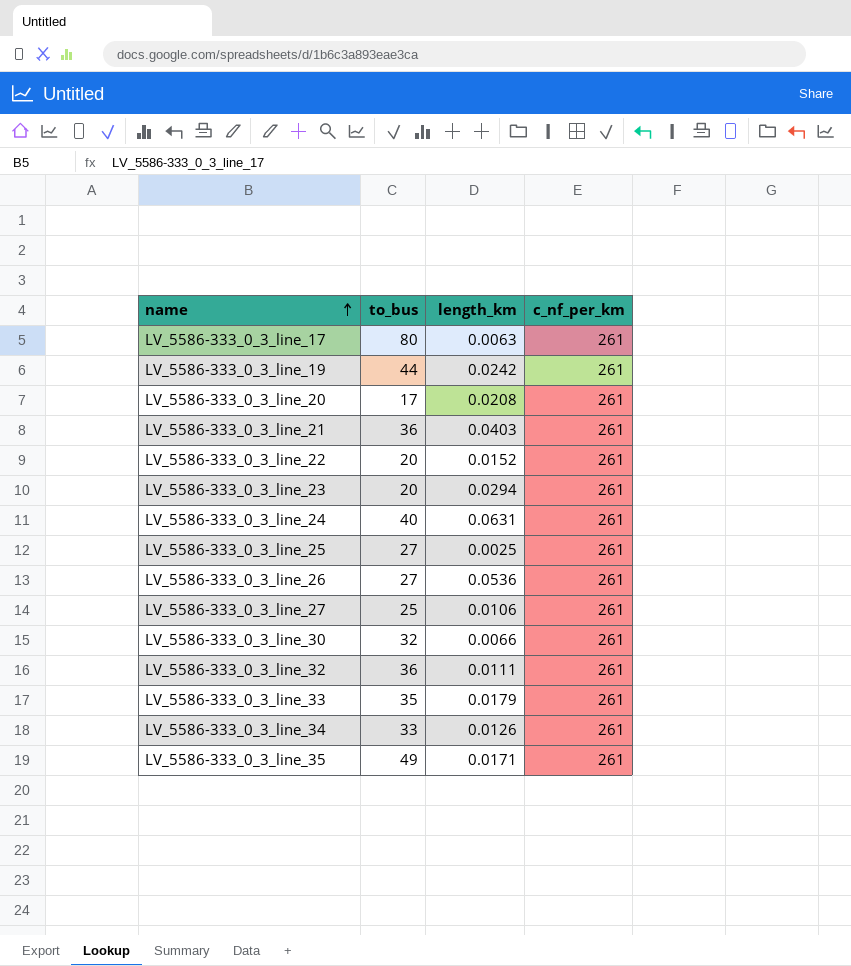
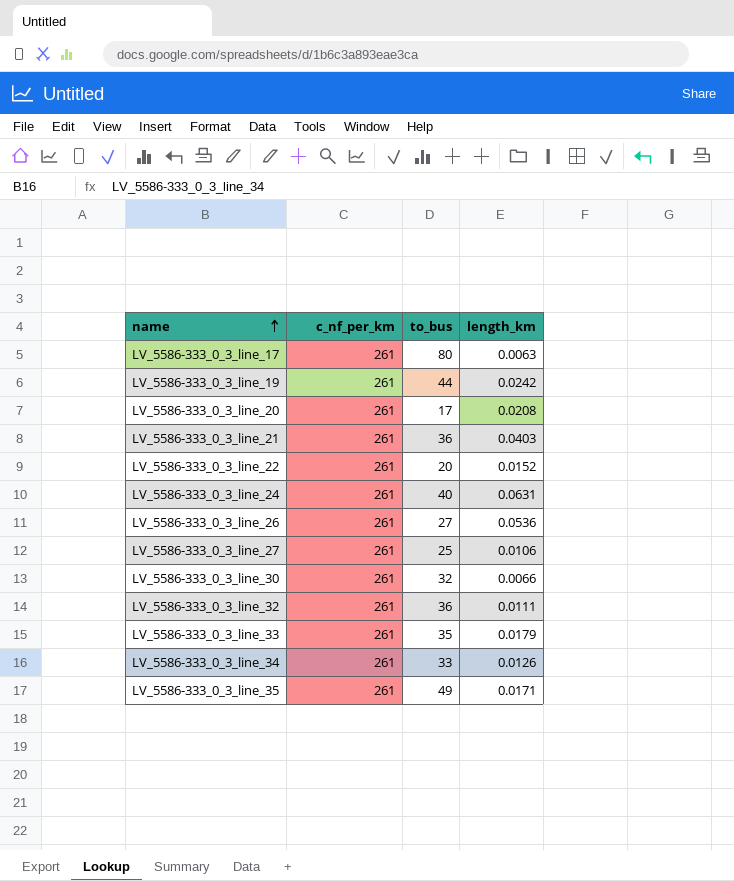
column c_nf_per_km | position: 4 -> 2
row LV_5586-333_0_3_line_23: 20 | 0.0294 | 261 -> none
row LV_5586-333_0_3_line_25: 27 | 0.0025 | 261 -> none

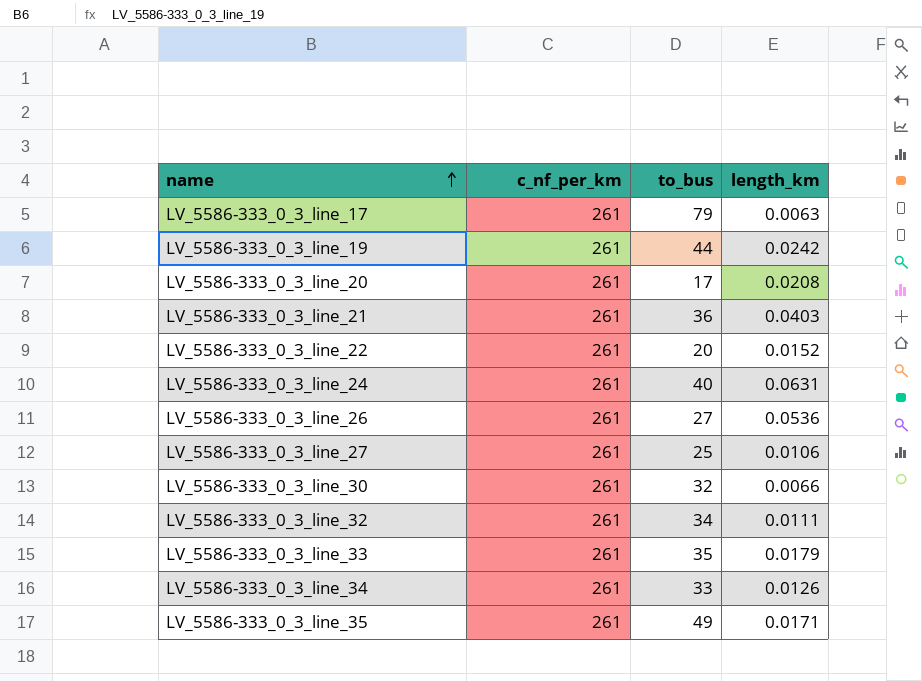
LV_5586-333_0_3_line_17 | to_bus: 80 -> 79
LV_5586-333_0_3_line_32 | to_bus: 36 -> 34

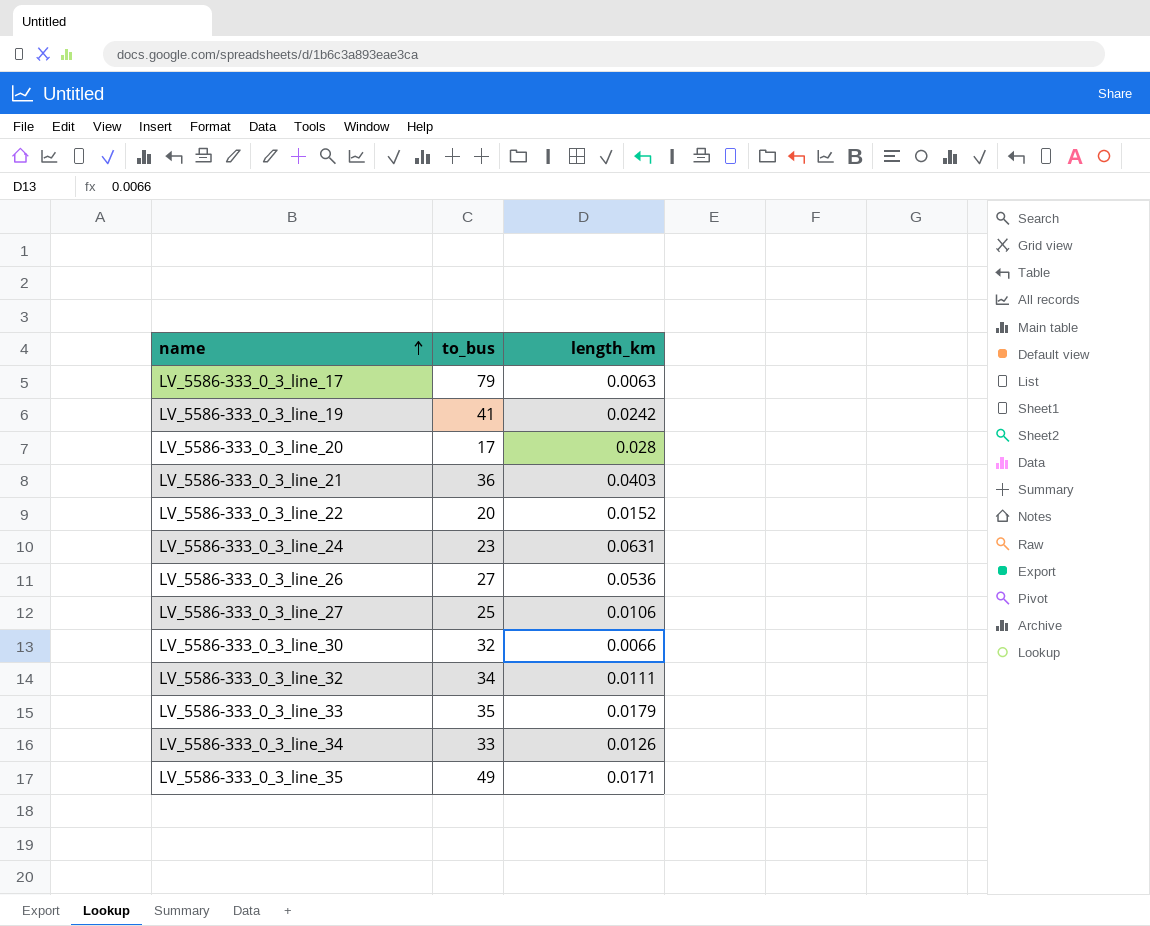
column c_nf_per_km | position: 2 -> none
LV_5586-333_0_3_line_19 | to_bus: 44 -> 41
LV_5586-333_0_3_line_20 | length_km: 0.0208 -> 0.028
LV_5586-333_0_3_line_24 | to_bus: 40 -> 23

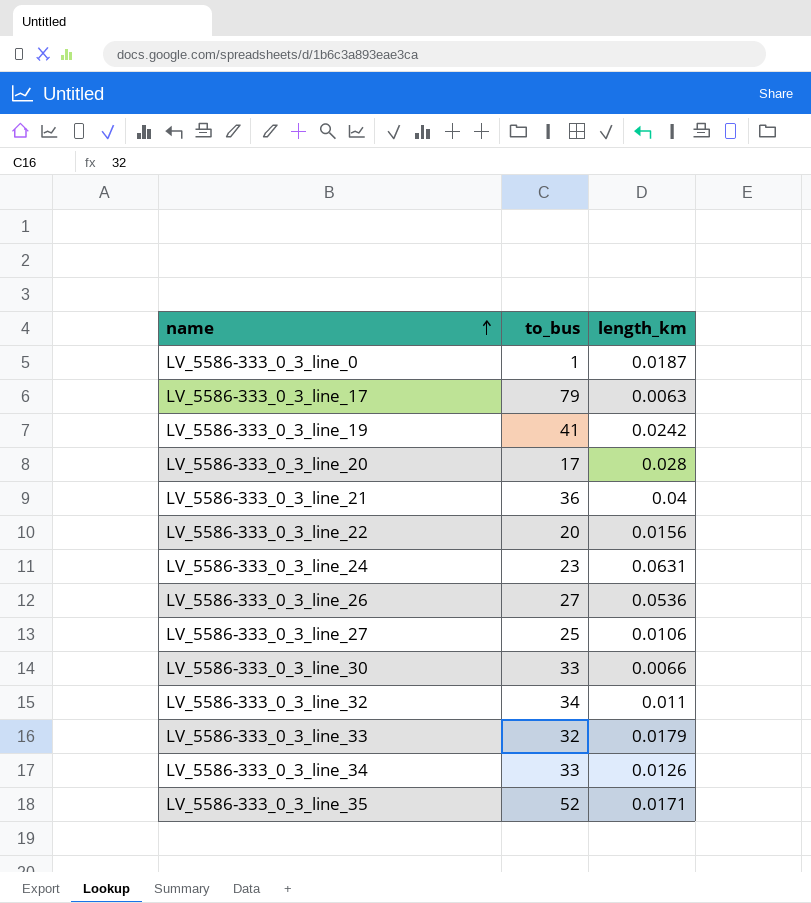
row LV_5586-333_0_3_line_0: none -> 1 | 0.0187
LV_5586-333_0_3_line_21 | length_km: 0.0403 -> 0.04
LV_5586-333_0_3_line_22 | length_km: 0.0152 -> 0.0156
LV_5586-333_0_3_line_30 | to_bus: 32 -> 33
LV_5586-333_0_3_line_32 | length_km: 0.0111 -> 0.011
LV_5586-333_0_3_line_33 | to_bus: 35 -> 32
LV_5586-333_0_3_line_35 | to_bus: 49 -> 52

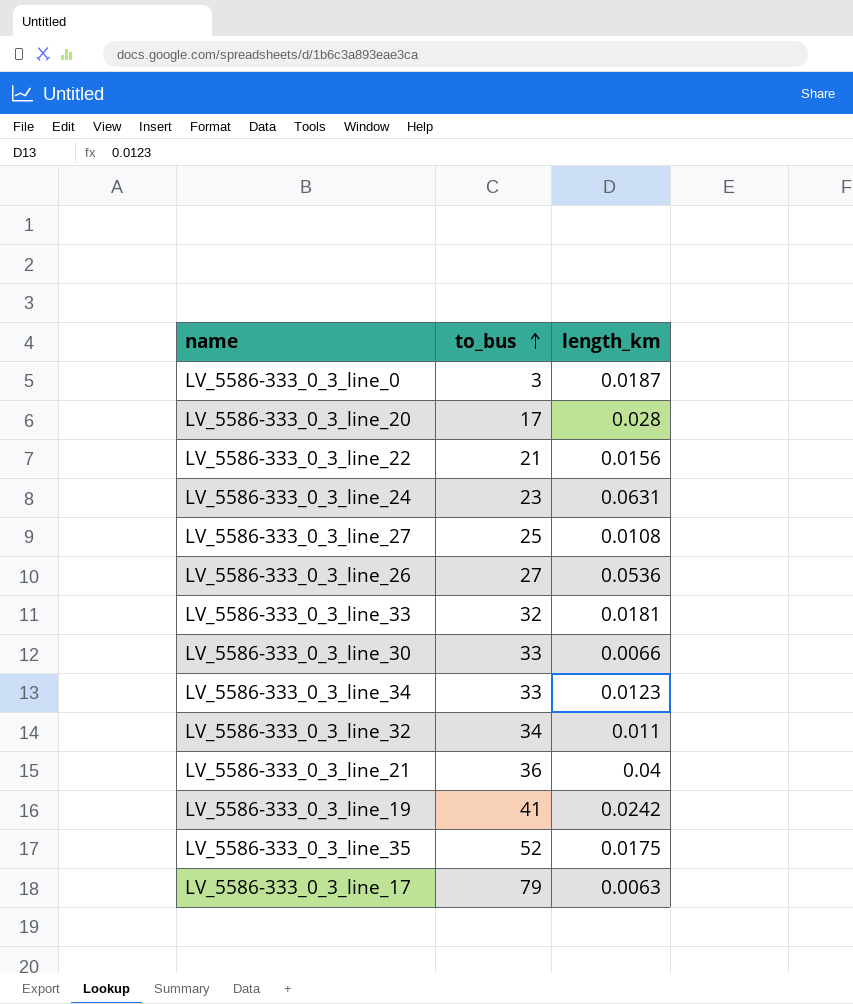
row order: name ascending -> to_bus ascending
LV_5586-333_0_3_line_0 | to_bus: 1 -> 3
LV_5586-333_0_3_line_22 | to_bus: 20 -> 21
LV_5586-333_0_3_line_27 | length_km: 0.0106 -> 0.0108
LV_5586-333_0_3_line_33 | length_km: 0.0179 -> 0.0181
LV_5586-333_0_3_line_34 | length_km: 0.0126 -> 0.0123
LV_5586-333_0_3_line_35 | length_km: 0.0171 -> 0.0175

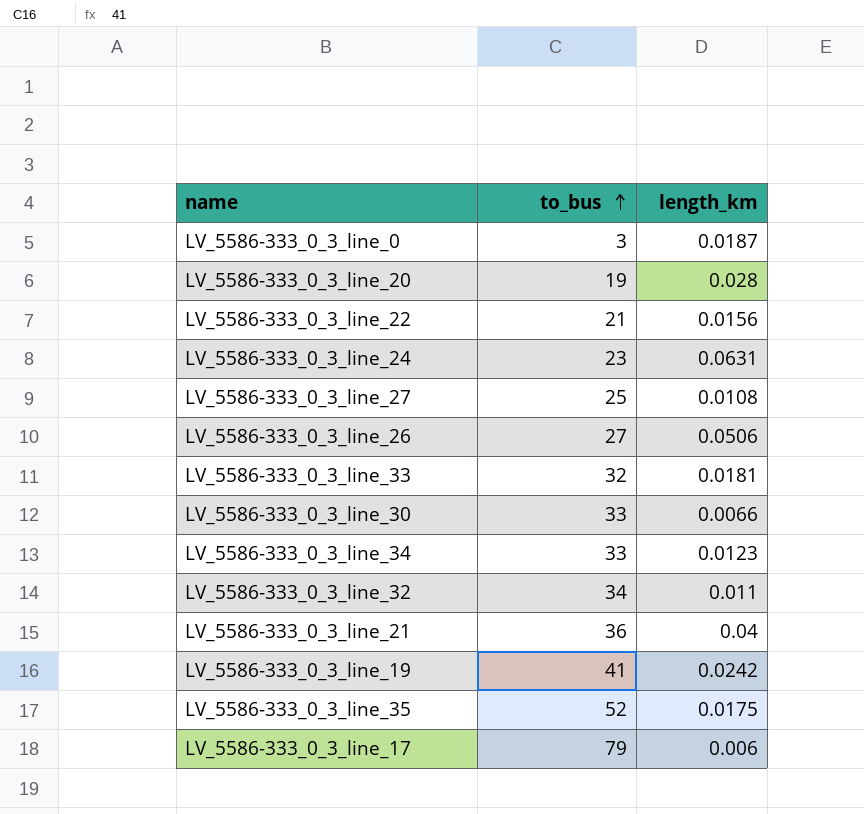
LV_5586-333_0_3_line_20 | to_bus: 17 -> 19
LV_5586-333_0_3_line_26 | length_km: 0.0536 -> 0.0506
LV_5586-333_0_3_line_17 | length_km: 0.0063 -> 0.006

